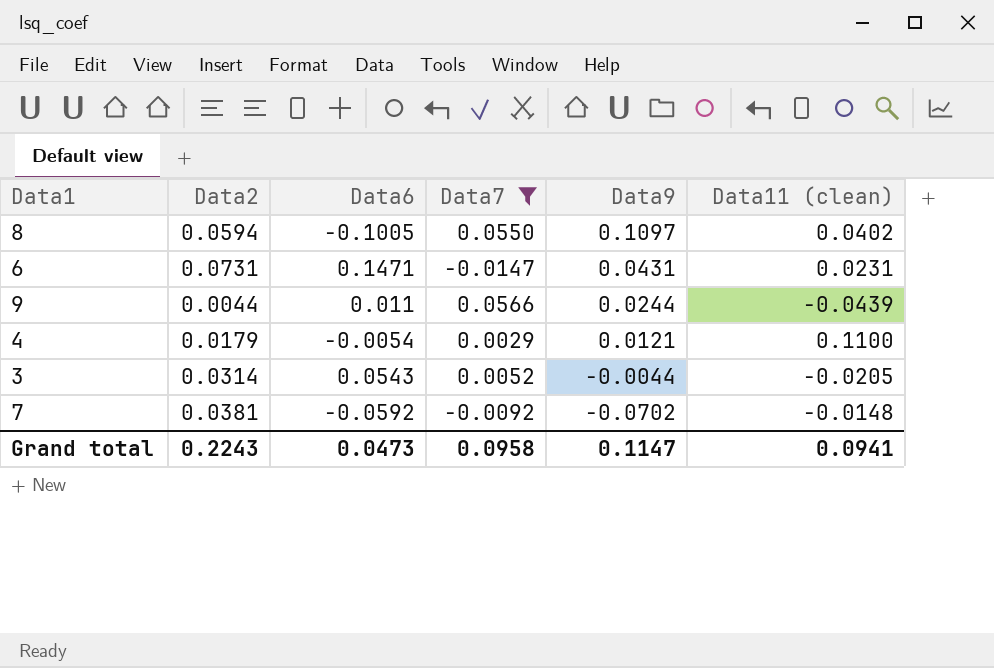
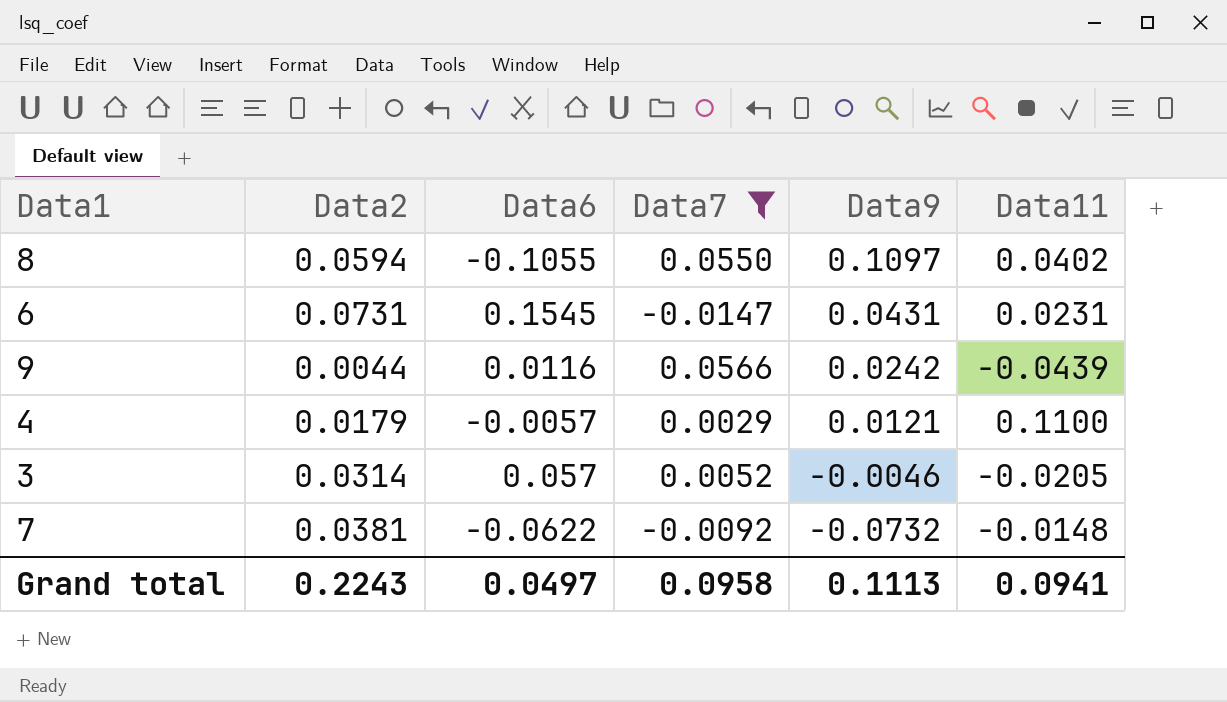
column name: Data11 (clean) -> Data11
8 | Data6: -0.1005 -> -0.1055
6 | Data6: 0.1471 -> 0.1545
9 | Data6: 0.011 -> 0.0116
9 | Data9: 0.0244 -> 0.0242
4 | Data6: -0.0054 -> -0.0057
3 | Data6: 0.0543 -> 0.057
3 | Data9: -0.0044 -> -0.0046
7 | Data6: -0.0592 -> -0.0622
7 | Data9: -0.0702 -> -0.0732
Grand total | Data6: 0.0473 -> 0.0497
Grand total | Data9: 0.1147 -> 0.1113

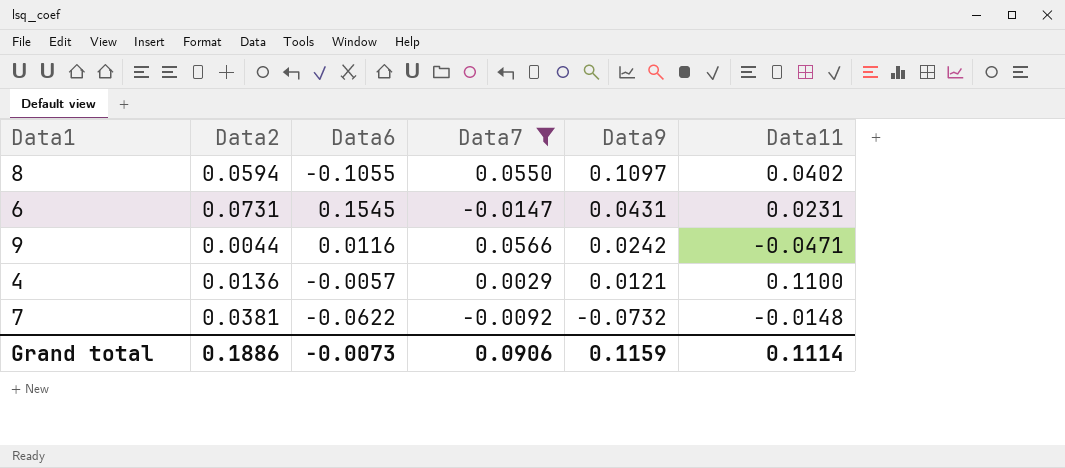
row 3: 0.0314 | 0.057 | 0.0052 | -0.0046 | -0.0205 -> none
9 | Data11: -0.0439 -> -0.0471
4 | Data2: 0.0179 -> 0.0136
Grand total | Data2: 0.2243 -> 0.1886
Grand total | Data6: 0.0497 -> -0.0073
Grand total | Data7: 0.0958 -> 0.0906
Grand total | Data9: 0.1113 -> 0.1159
Grand total | Data11: 0.0941 -> 0.1114

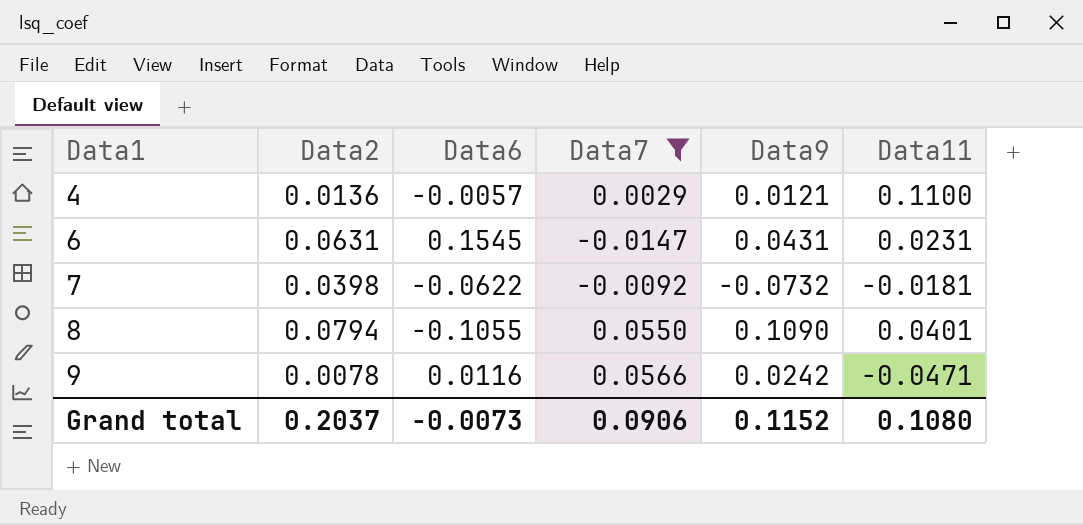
row order: Data9 descending -> Data1 ascending
6 | Data2: 0.0731 -> 0.0631
7 | Data2: 0.0381 -> 0.0398
7 | Data11: -0.0148 -> -0.0181
8 | Data2: 0.0594 -> 0.0794
8 | Data9: 0.1097 -> 0.1090
8 | Data11: 0.0402 -> 0.0401
9 | Data2: 0.0044 -> 0.0078
Grand total | Data2: 0.1886 -> 0.2037
Grand total | Data9: 0.1159 -> 0.1152
Grand total | Data11: 0.1114 -> 0.1080

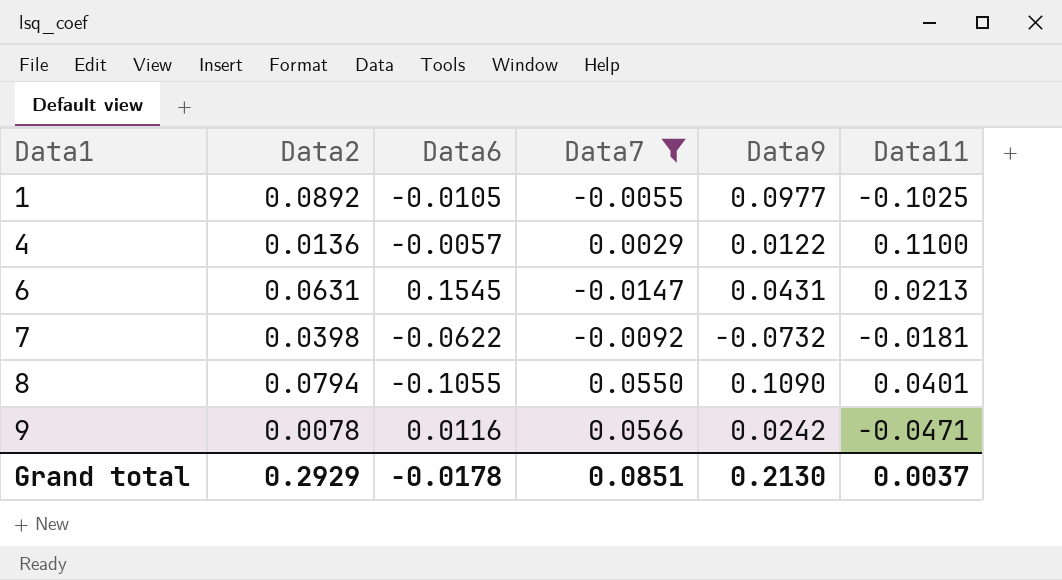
row 1: none -> 0.0892 | -0.0105 | -0.0055 | 0.0977 | -0.1025
4 | Data9: 0.0121 -> 0.0122
6 | Data11: 0.0231 -> 0.0213
Grand total | Data2: 0.2037 -> 0.2929
Grand total | Data6: -0.0073 -> -0.0178
Grand total | Data7: 0.0906 -> 0.0851
Grand total | Data9: 0.1152 -> 0.2130
Grand total | Data11: 0.1080 -> 0.0037

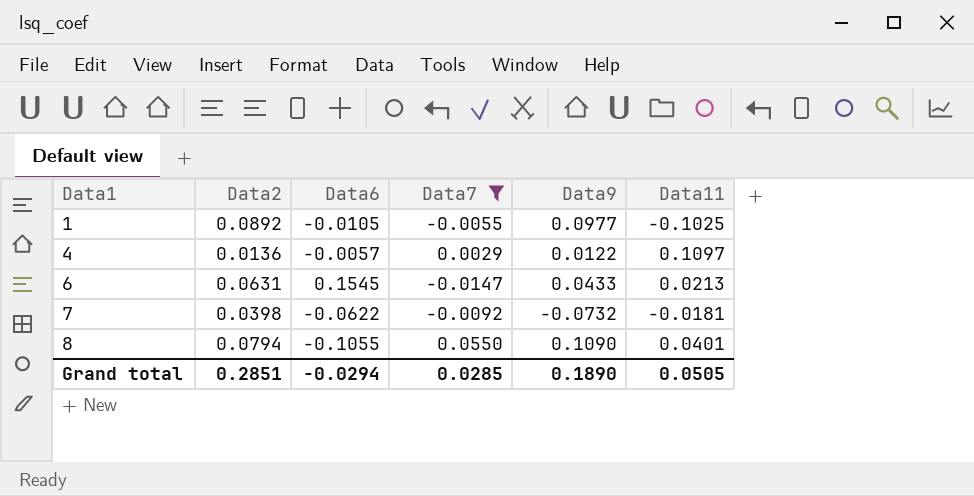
row 9: 0.0078 | 0.0116 | 0.0566 | 0.0242 | -0.0471 -> none
4 | Data11: 0.1100 -> 0.1097
6 | Data9: 0.0431 -> 0.0433
Grand total | Data2: 0.2929 -> 0.2851
Grand total | Data6: -0.0178 -> -0.0294
Grand total | Data7: 0.0851 -> 0.0285
Grand total | Data9: 0.2130 -> 0.1890
Grand total | Data11: 0.0037 -> 0.0505

